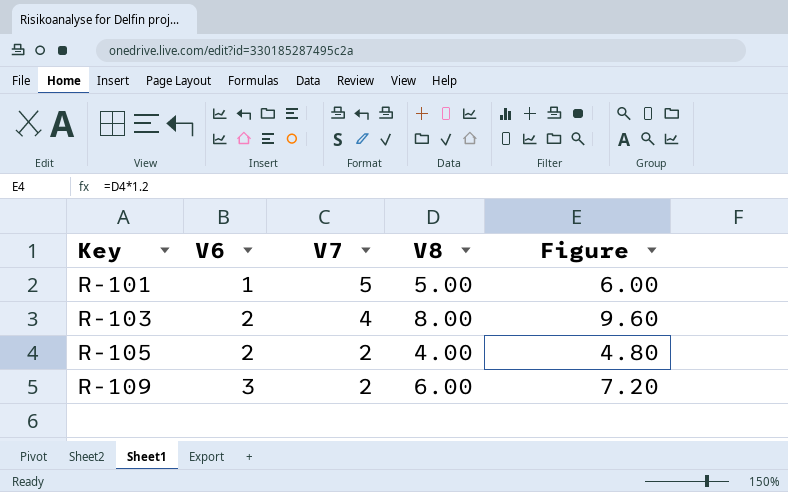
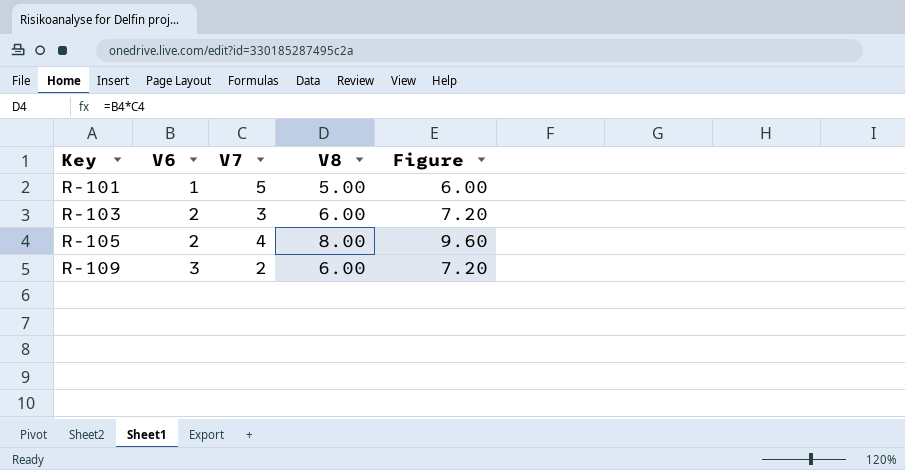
R-103 | V7: 4 -> 3
R-103 | V8: 8.00 -> 6.00
R-103 | Figure: 9.60 -> 7.20
R-105 | V7: 2 -> 4
R-105 | V8: 4.00 -> 8.00
R-105 | Figure: 4.80 -> 9.60

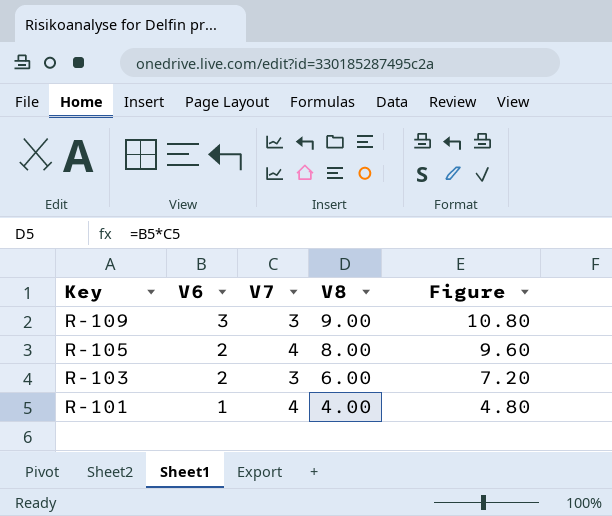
row order: Key ascending -> Key descending
R-109 | V7: 2 -> 3
R-109 | V8: 6.00 -> 9.00
R-109 | Figure: 7.20 -> 10.80
R-101 | V7: 5 -> 4
R-101 | V8: 5.00 -> 4.00
R-101 | Figure: 6.00 -> 4.80

